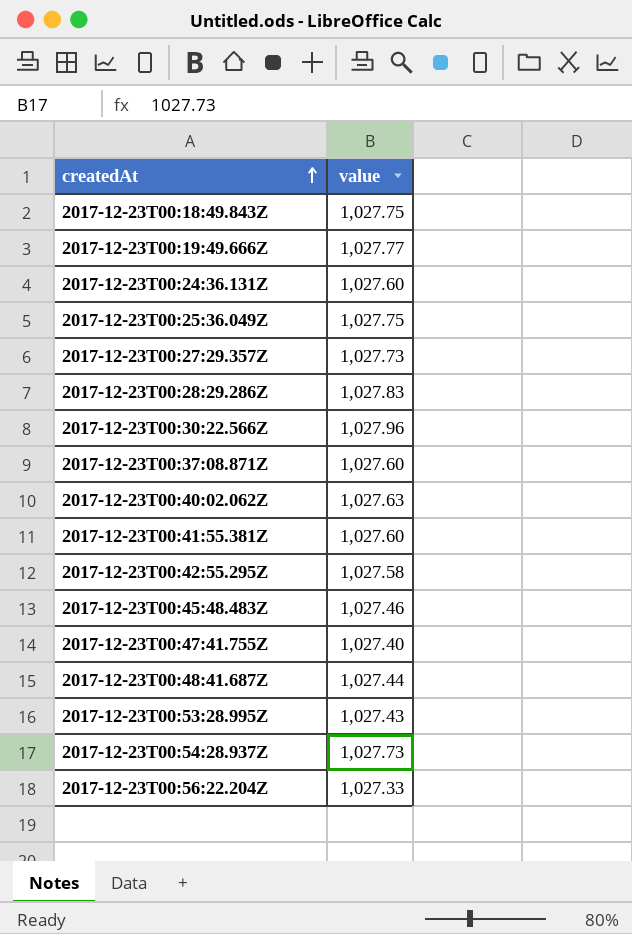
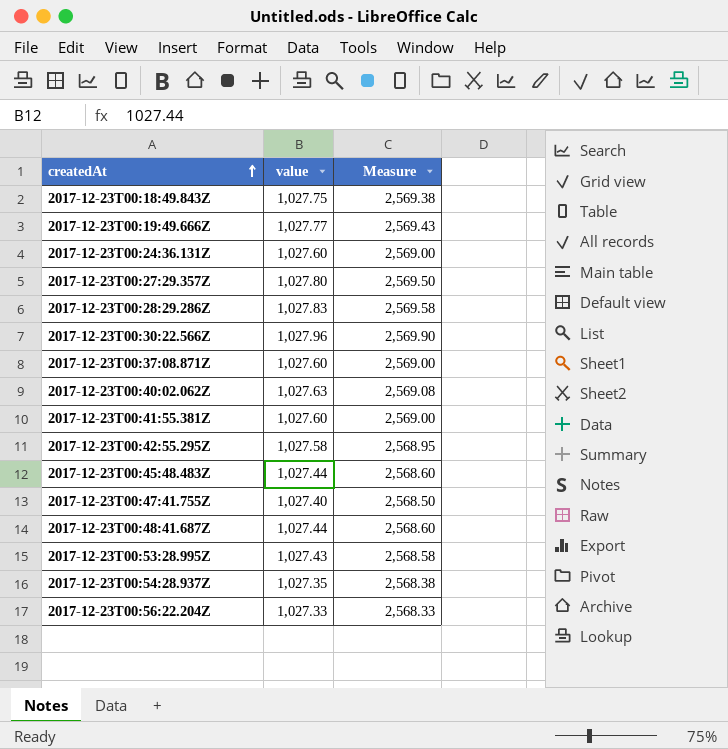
column Measure | formula: none -> [value] * 2.5
row 2017-12-23T00:25:36.049Z: 1,027.75 -> none
2017-12-23T00:27:29.357Z | value: 1,027.73 -> 1,027.80
2017-12-23T00:45:48.483Z | value: 1,027.46 -> 1,027.44
2017-12-23T00:54:28.937Z | value: 1,027.73 -> 1,027.35

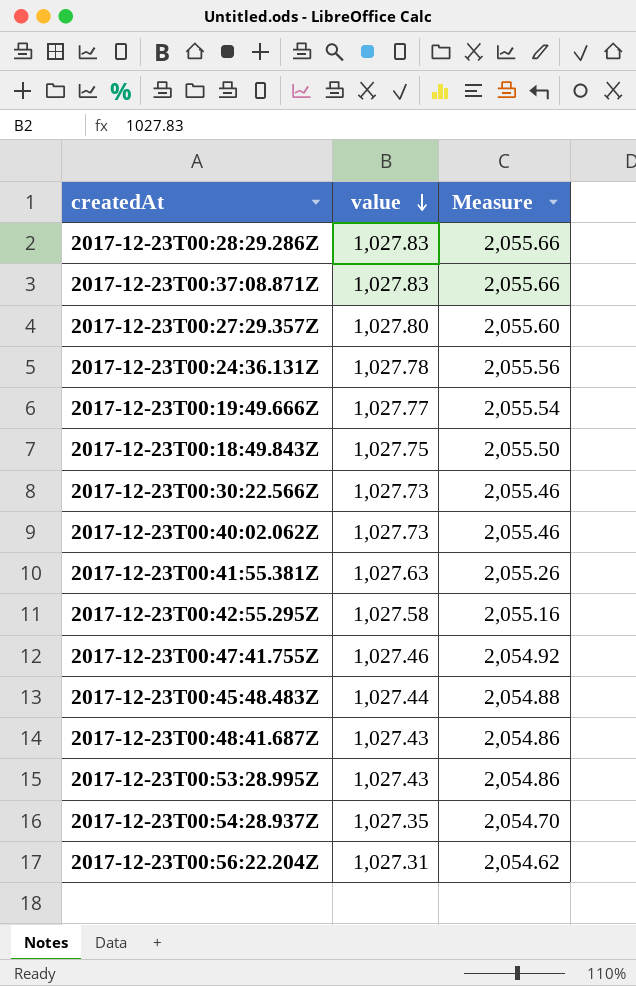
row order: createdAt ascending -> value descending
column Measure | formula: [value] * 2.5 -> [value] * 2
2017-12-23T00:37:08.871Z | value: 1,027.60 -> 1,027.83
2017-12-23T00:24:36.131Z | value: 1,027.60 -> 1,027.78
2017-12-23T00:30:22.566Z | value: 1,027.96 -> 1,027.73
2017-12-23T00:40:02.062Z | value: 1,027.63 -> 1,027.73
2017-12-23T00:41:55.381Z | value: 1,027.60 -> 1,027.63
2017-12-23T00:47:41.755Z | value: 1,027.40 -> 1,027.46
2017-12-23T00:48:41.687Z | value: 1,027.44 -> 1,027.43
2017-12-23T00:56:22.204Z | value: 1,027.33 -> 1,027.31

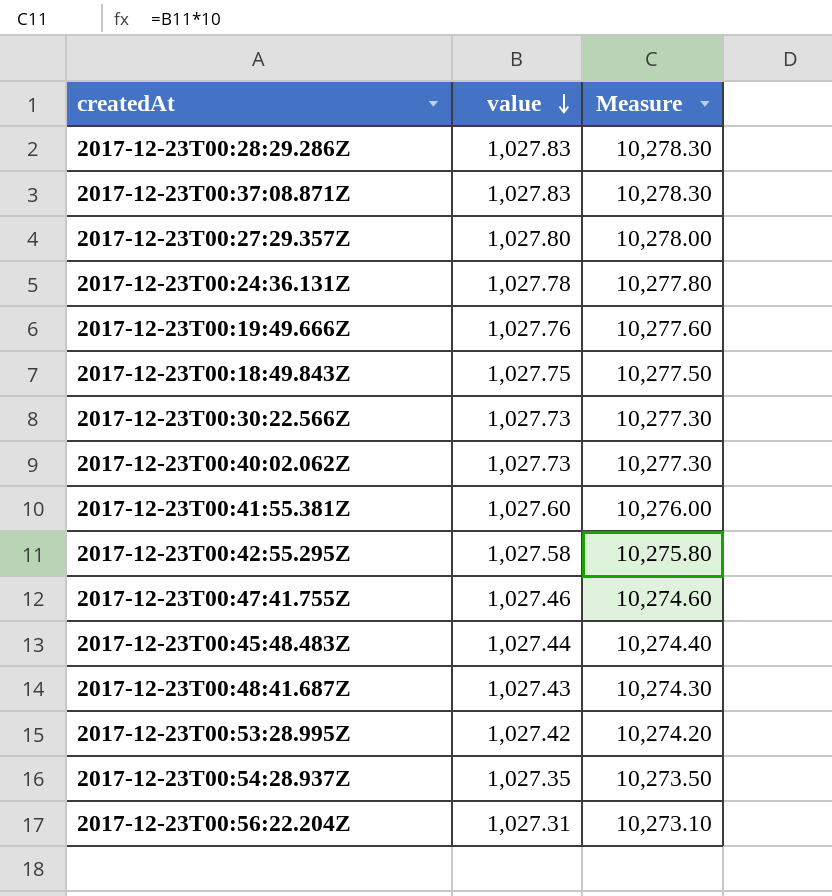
column Measure | formula: [value] * 2 -> [value] * 10
2017-12-23T00:19:49.666Z | value: 1,027.77 -> 1,027.76
2017-12-23T00:41:55.381Z | value: 1,027.63 -> 1,027.60
2017-12-23T00:53:28.995Z | value: 1,027.43 -> 1,027.42

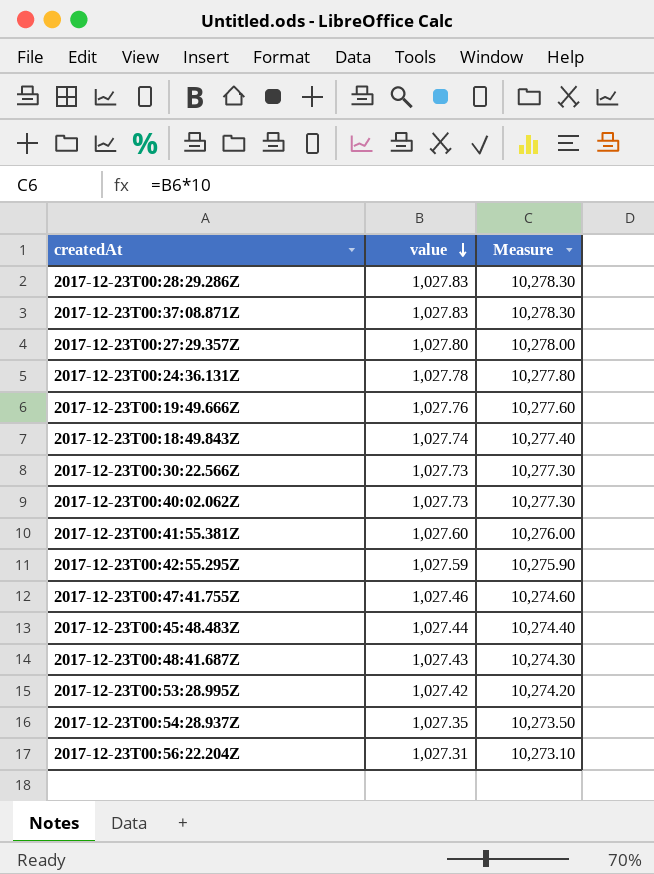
2017-12-23T00:18:49.843Z | value: 1,027.75 -> 1,027.74
2017-12-23T00:18:49.843Z | Measure: 10,277.50 -> 10,277.40
2017-12-23T00:42:55.295Z | value: 1,027.58 -> 1,027.59
2017-12-23T00:42:55.295Z | Measure: 10,275.80 -> 10,275.90

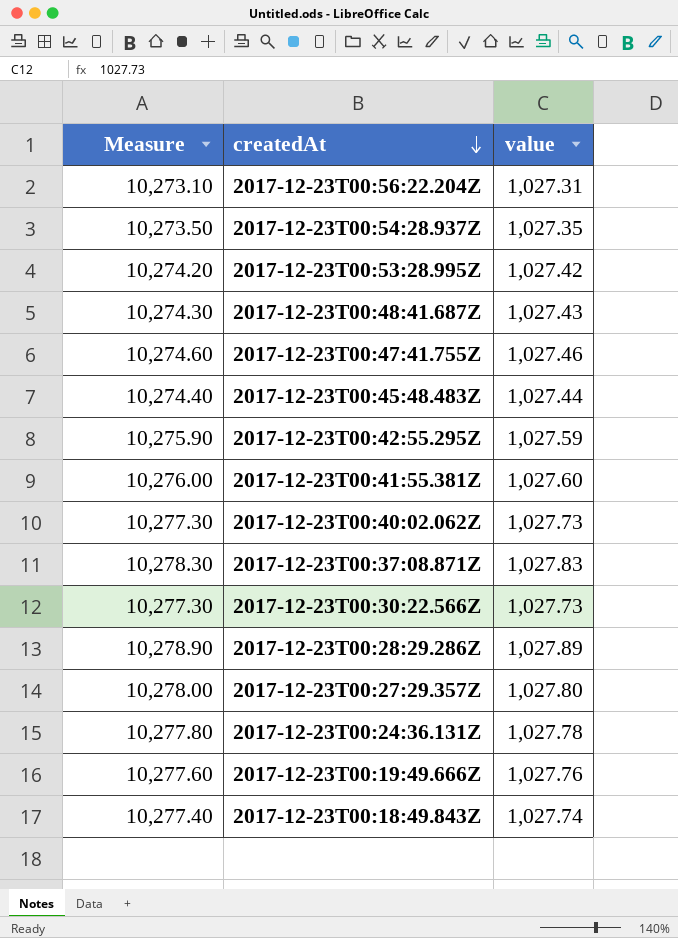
row order: value descending -> createdAt descending
column Measure | position: 3 -> 1
2017-12-23T00:28:29.286Z | Measure: 10,278.30 -> 10,278.90
2017-12-23T00:28:29.286Z | value: 1,027.83 -> 1,027.89

